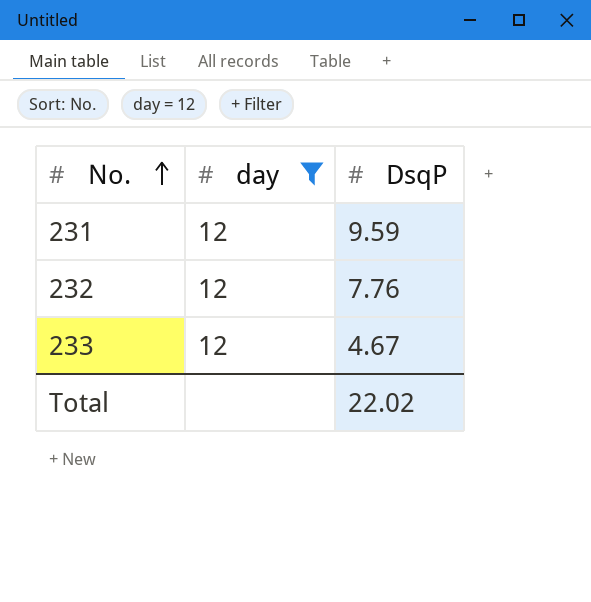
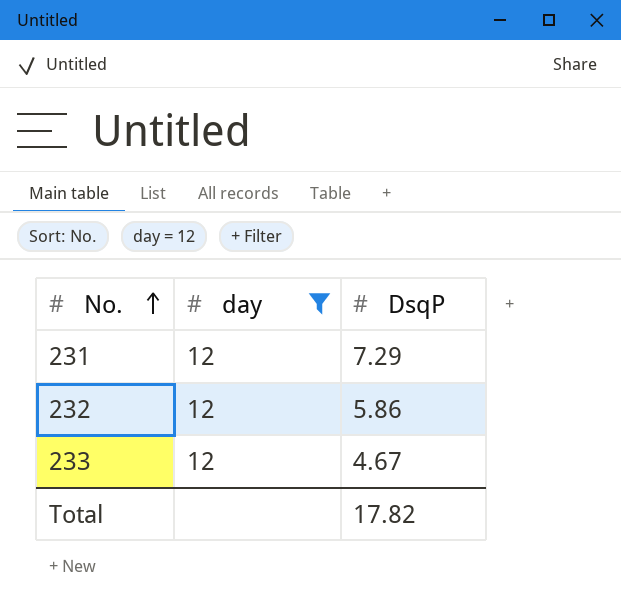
231 | DsqP: 9.59 -> 7.29
232 | DsqP: 7.76 -> 5.86
Total | DsqP: 22.02 -> 17.82

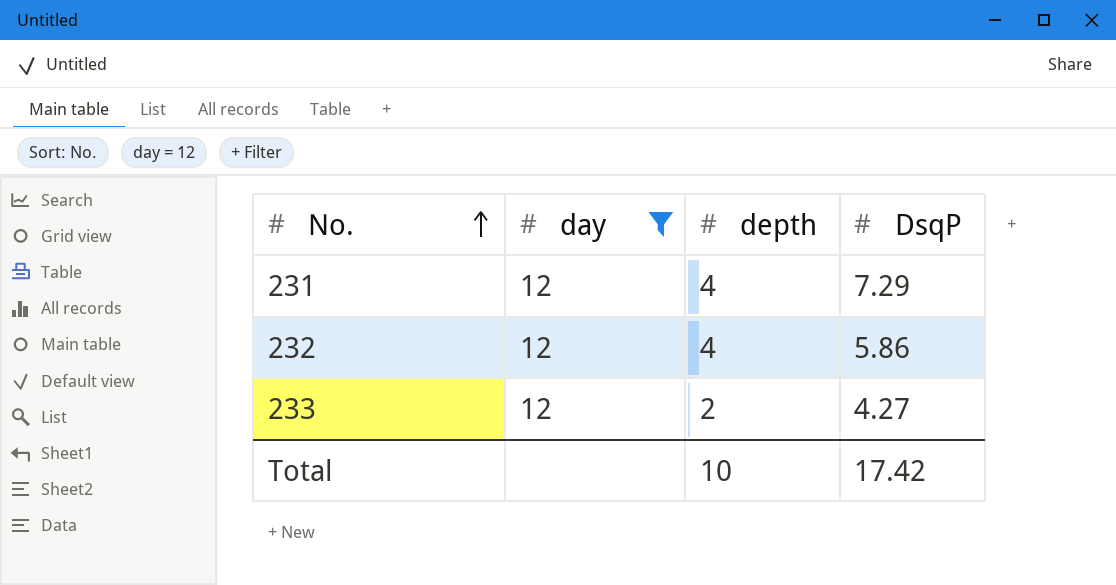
column depth | position: none -> 3
233 | DsqP: 4.67 -> 4.27
Total | DsqP: 17.82 -> 17.42

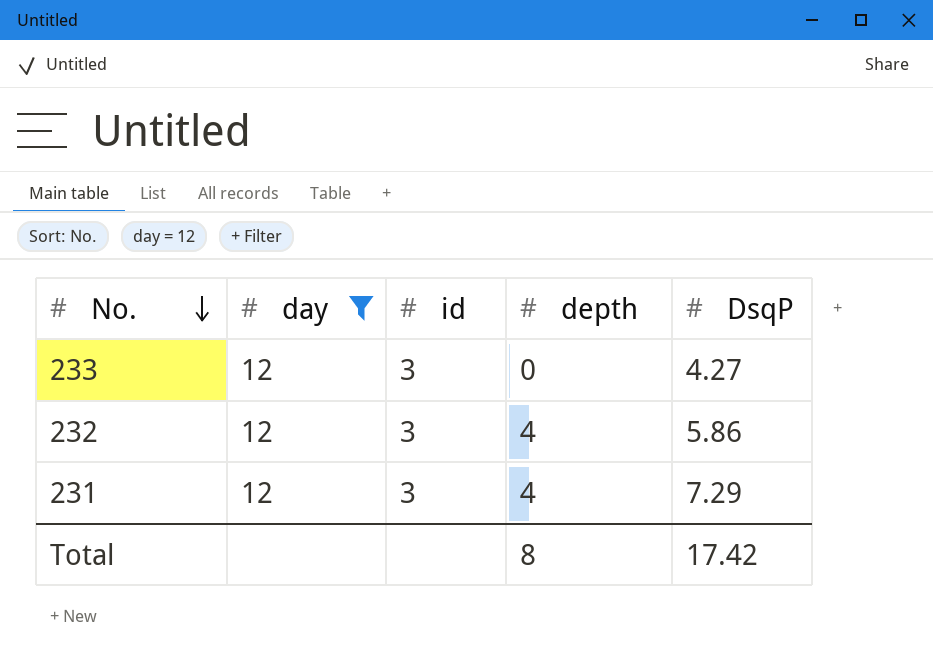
row order: No. ascending -> No. descending
column id | position: none -> 3
233 | depth: 2 -> 0
Total | depth: 10 -> 8

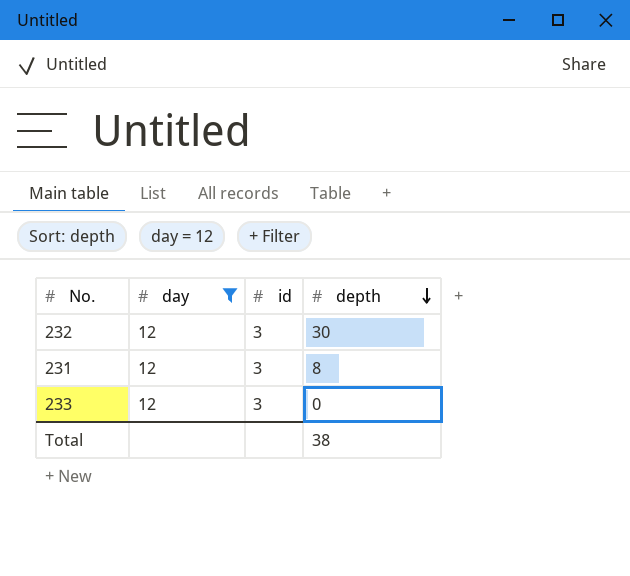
row order: No. descending -> depth descending
column DsqP | position: 5 -> none
232 | depth: 4 -> 30
231 | depth: 4 -> 8
Total | depth: 8 -> 38

